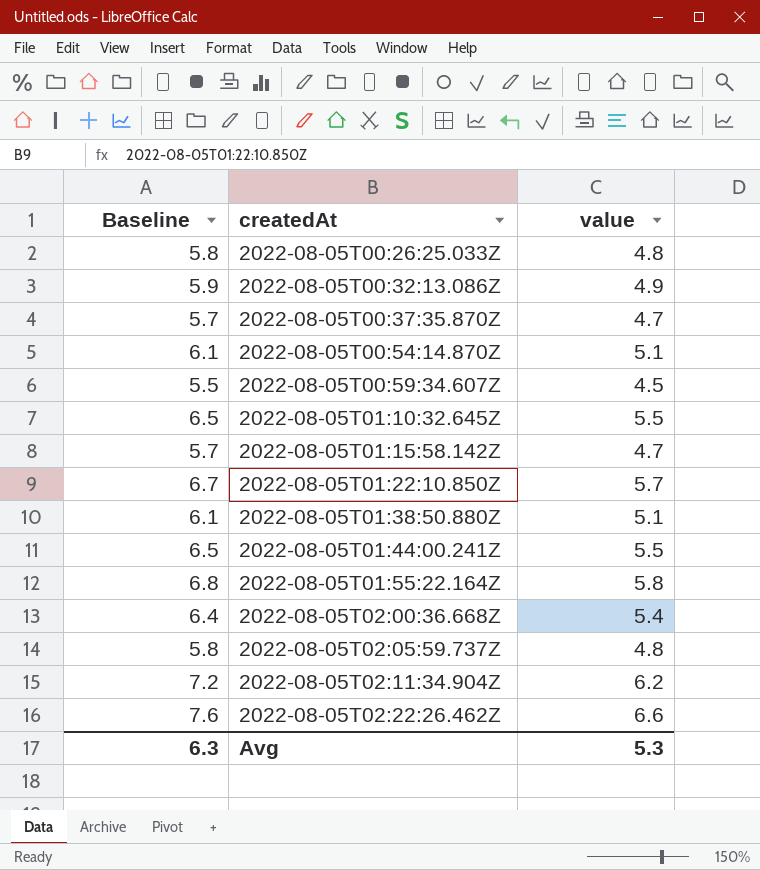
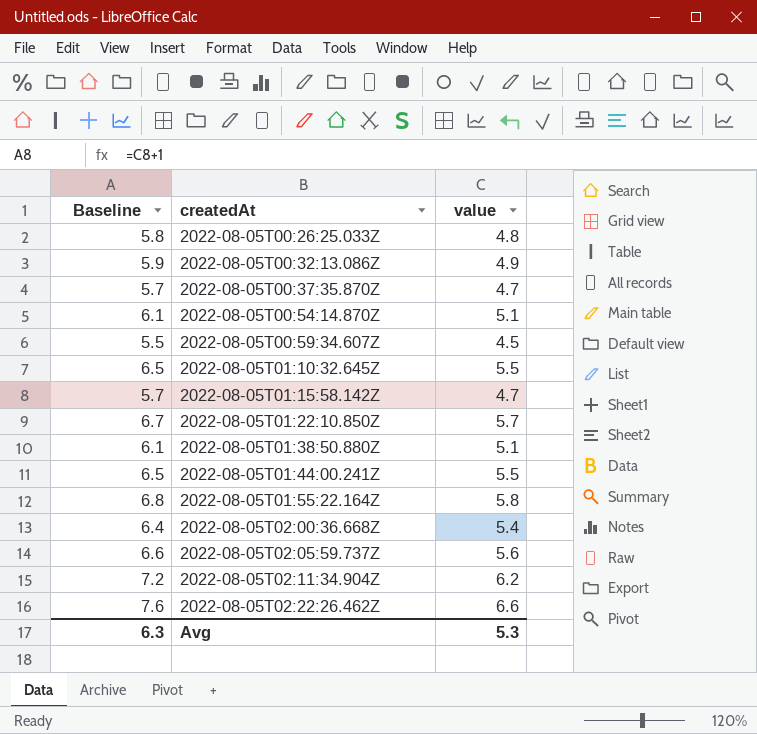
2022-08-05T02:05:59.737Z | Baseline: 5.8 -> 6.6
2022-08-05T02:05:59.737Z | value: 4.8 -> 5.6

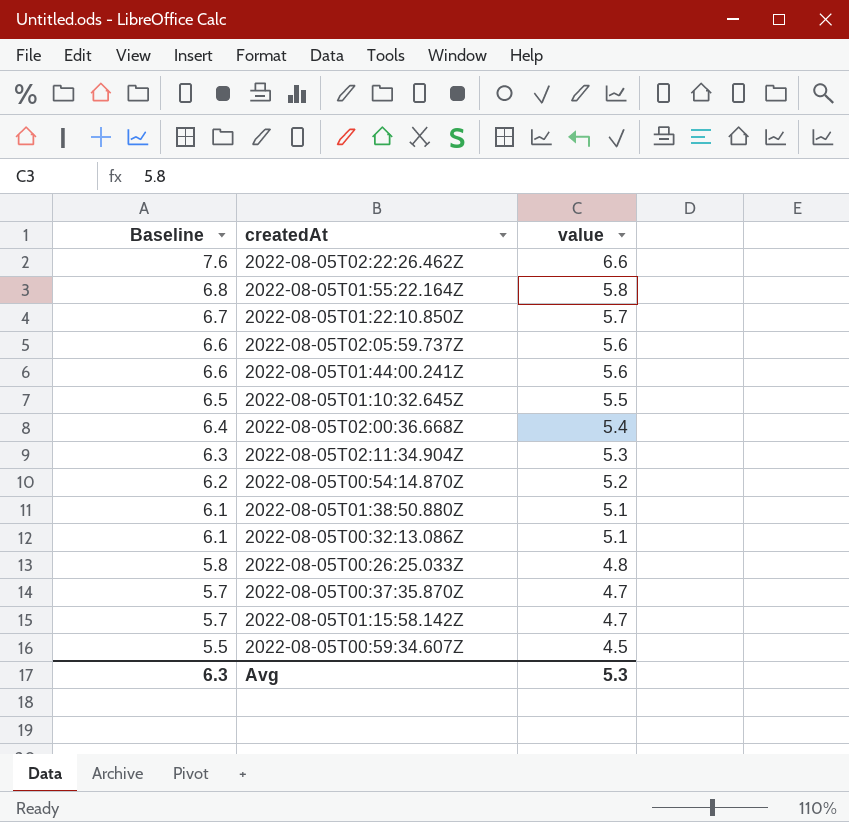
row order: createdAt ascending -> Baseline descending
2022-08-05T01:44:00.241Z | Baseline: 6.5 -> 6.6
2022-08-05T01:44:00.241Z | value: 5.5 -> 5.6
2022-08-05T02:11:34.904Z | Baseline: 7.2 -> 6.3
2022-08-05T02:11:34.904Z | value: 6.2 -> 5.3
2022-08-05T00:54:14.870Z | Baseline: 6.1 -> 6.2
2022-08-05T00:54:14.870Z | value: 5.1 -> 5.2
2022-08-05T00:32:13.086Z | Baseline: 5.9 -> 6.1
2022-08-05T00:32:13.086Z | value: 4.9 -> 5.1

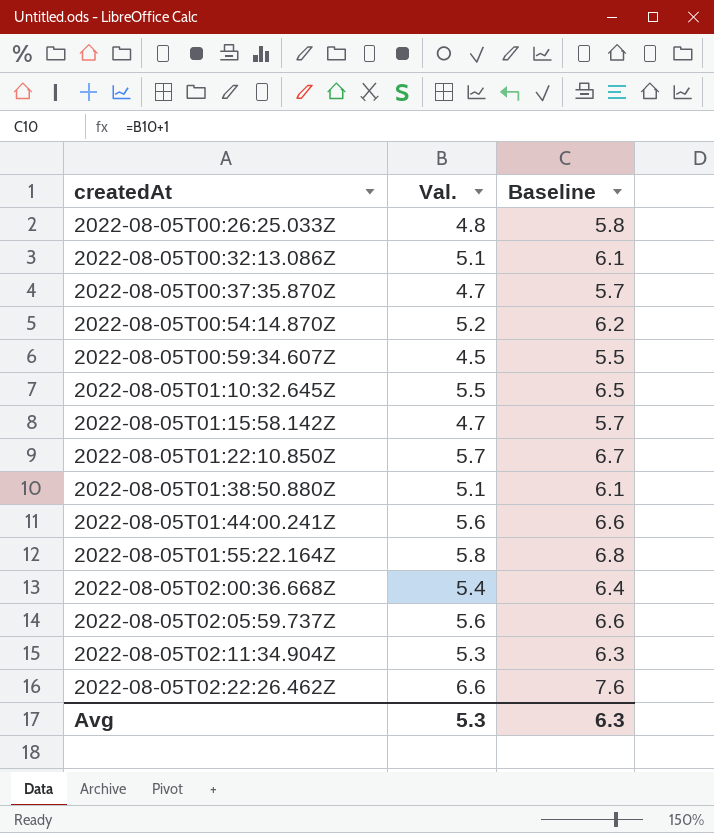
row order: Baseline descending -> createdAt ascending
column name: value -> Val.
column Baseline | position: 1 -> 3

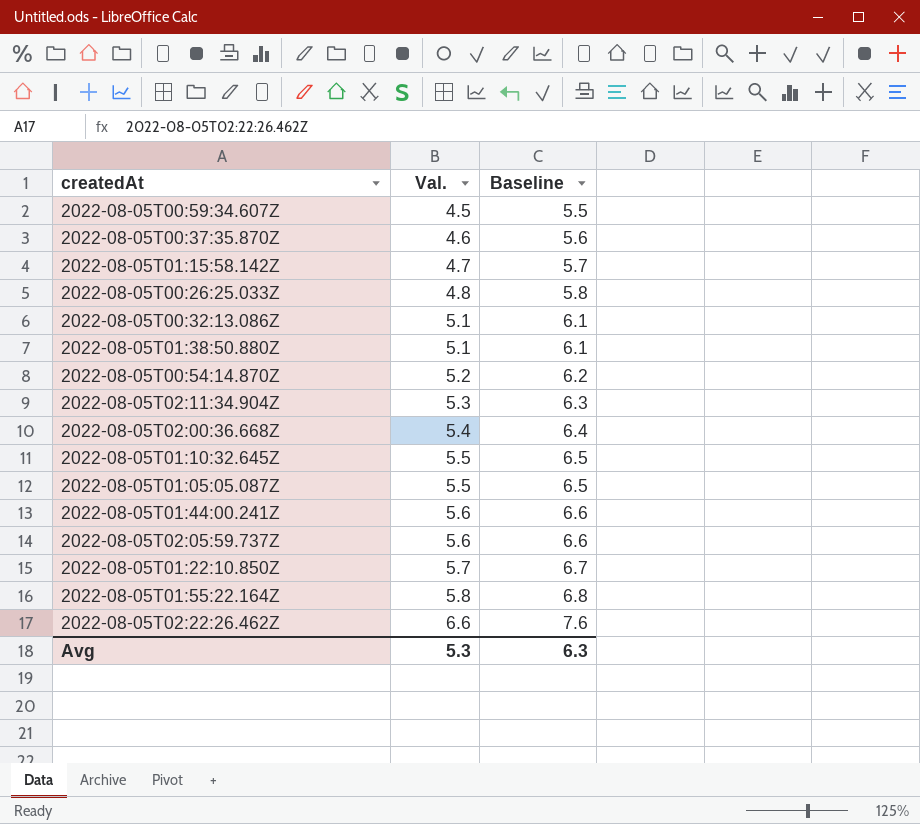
row order: createdAt ascending -> Val. ascending
2022-08-05T00:37:35.870Z | Val.: 4.7 -> 4.6
2022-08-05T00:37:35.870Z | Baseline: 5.7 -> 5.6
row 2022-08-05T01:05:05.087Z: none -> 5.5 | 6.5

